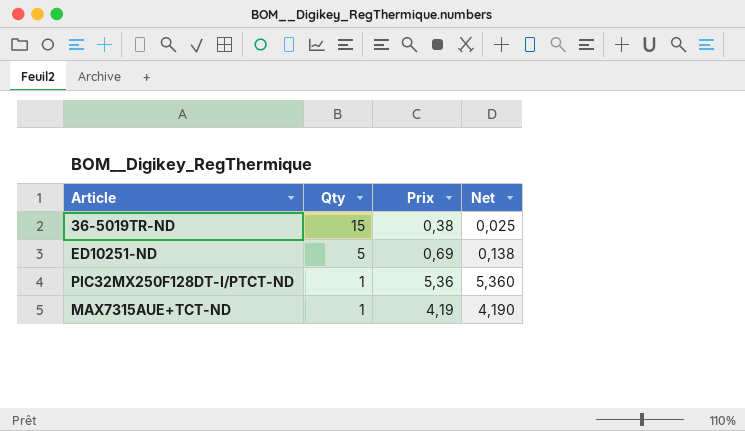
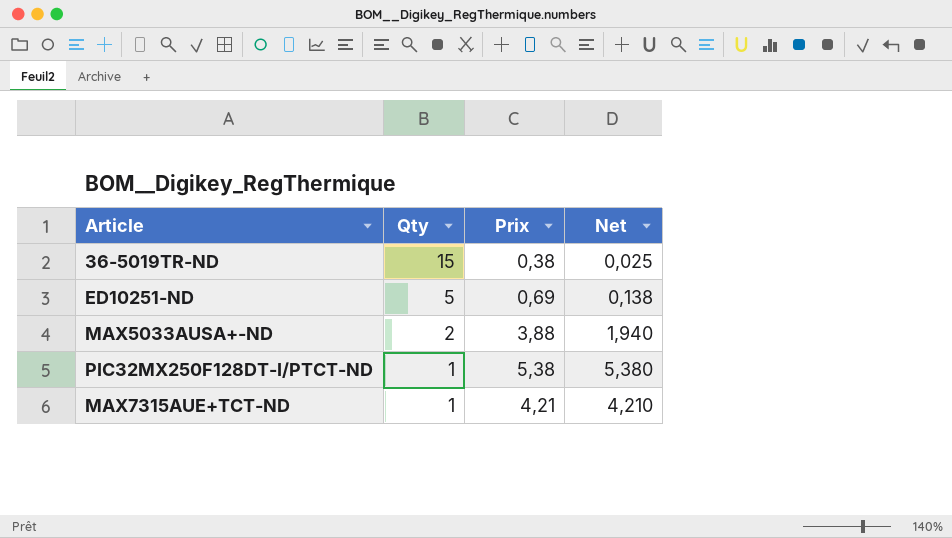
row MAX5033AUSA+-ND: none -> 2 | 3,88 | 1,940
PIC32MX250F128DT-I/PTCT-ND | Prix: 5,36 -> 5,38
PIC32MX250F128DT-I/PTCT-ND | Net: 5,360 -> 5,380
MAX7315AUE+TCT-ND | Prix: 4,19 -> 4,21
MAX7315AUE+TCT-ND | Net: 4,190 -> 4,210

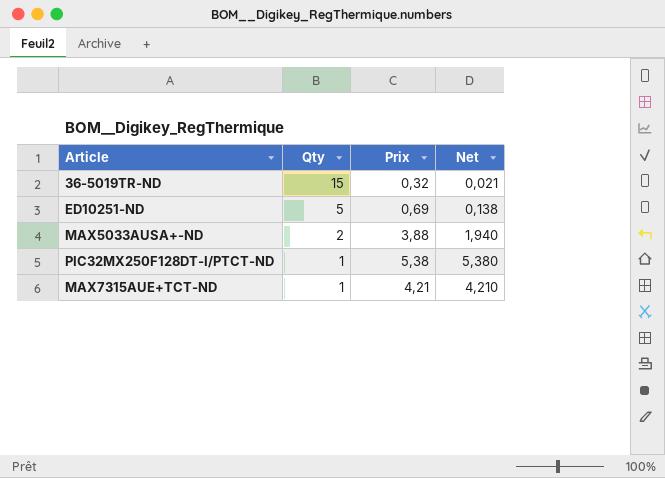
36-5019TR-ND | Prix: 0,38 -> 0,32
36-5019TR-ND | Net: 0,025 -> 0,021

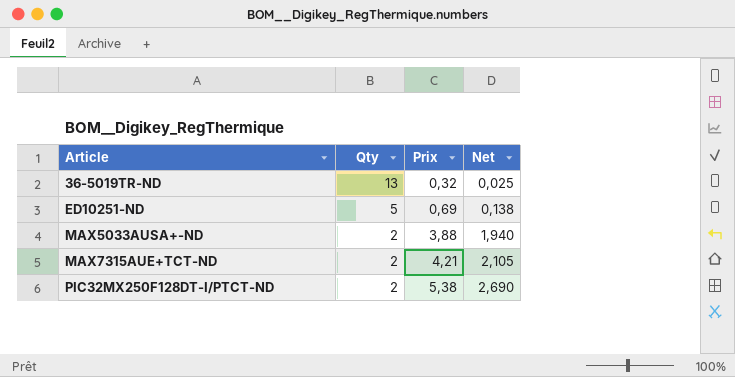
row order: Qty descending -> Article ascending
36-5019TR-ND | Qty: 15 -> 13
36-5019TR-ND | Net: 0,021 -> 0,025
MAX7315AUE+TCT-ND | Qty: 1 -> 2
MAX7315AUE+TCT-ND | Net: 4,210 -> 2,105
PIC32MX250F128DT-I/PTCT-ND | Qty: 1 -> 2
PIC32MX250F128DT-I/PTCT-ND | Net: 5,380 -> 2,690

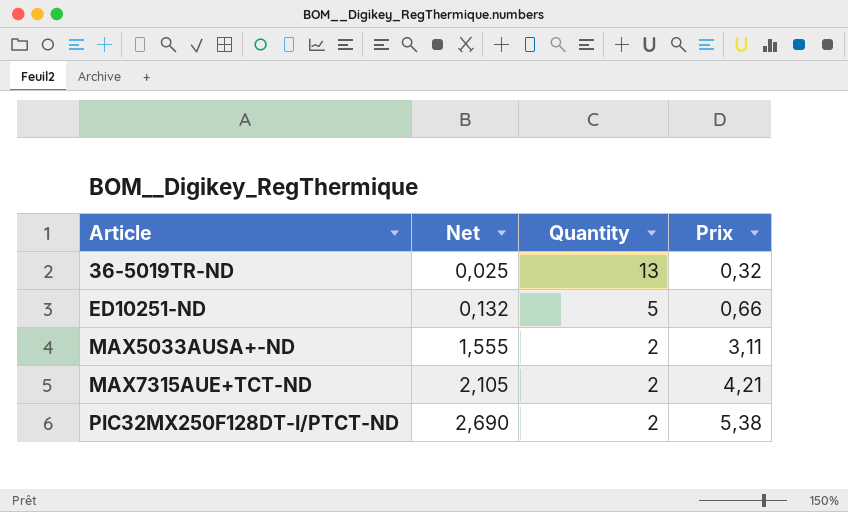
column Net | position: 4 -> 2
column name: Qty -> Quantity
ED10251-ND | Net: 0,138 -> 0,132
ED10251-ND | Prix: 0,69 -> 0,66
MAX5033AUSA+-ND | Net: 1,940 -> 1,555
MAX5033AUSA+-ND | Prix: 3,88 -> 3,11

